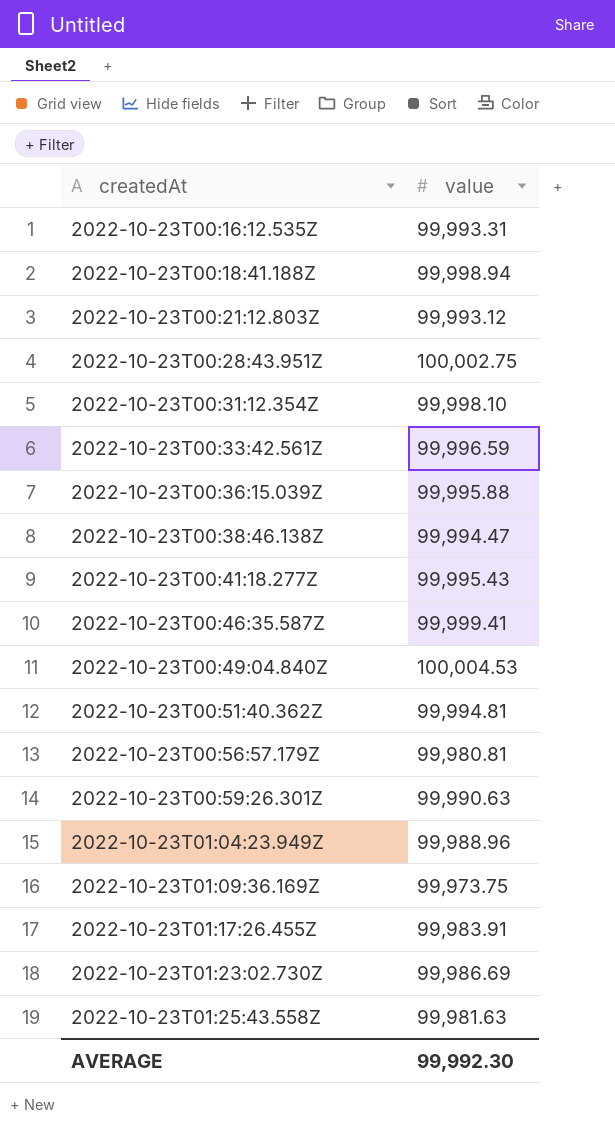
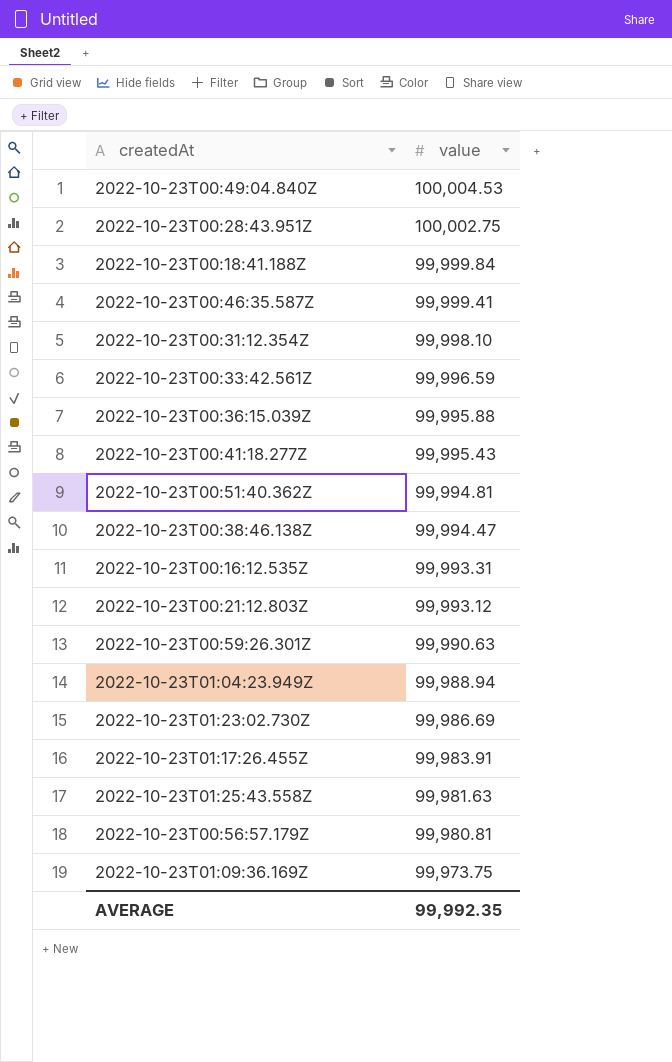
row order: createdAt ascending -> value descending
2022-10-23T00:18:41.188Z | value: 99,998.94 -> 99,999.84
2022-10-23T01:04:23.949Z | value: 99,988.96 -> 99,988.94
AVERAGE | value: 99,992.30 -> 99,992.35

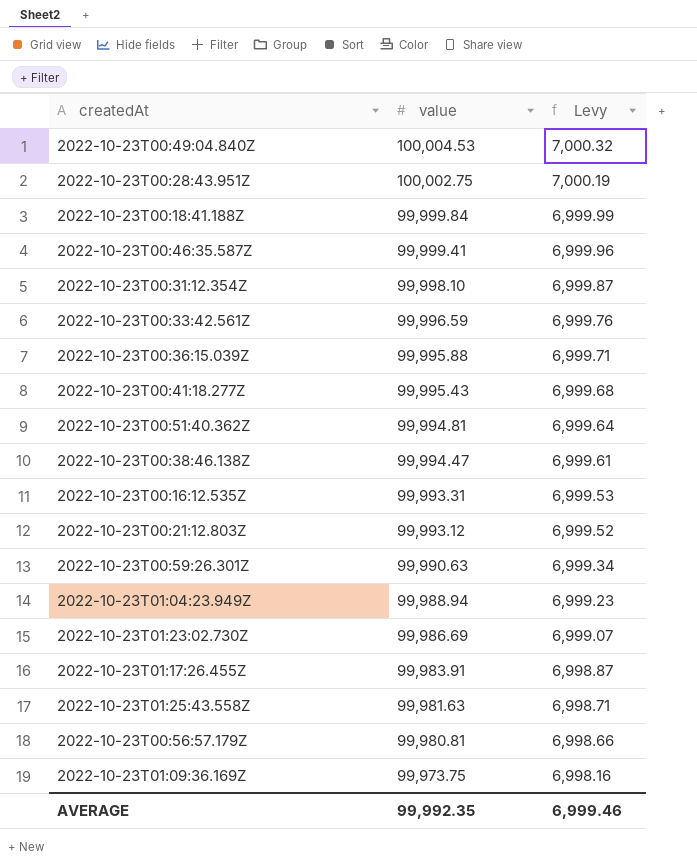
column Levy | formula: none -> [value] * 0.07

